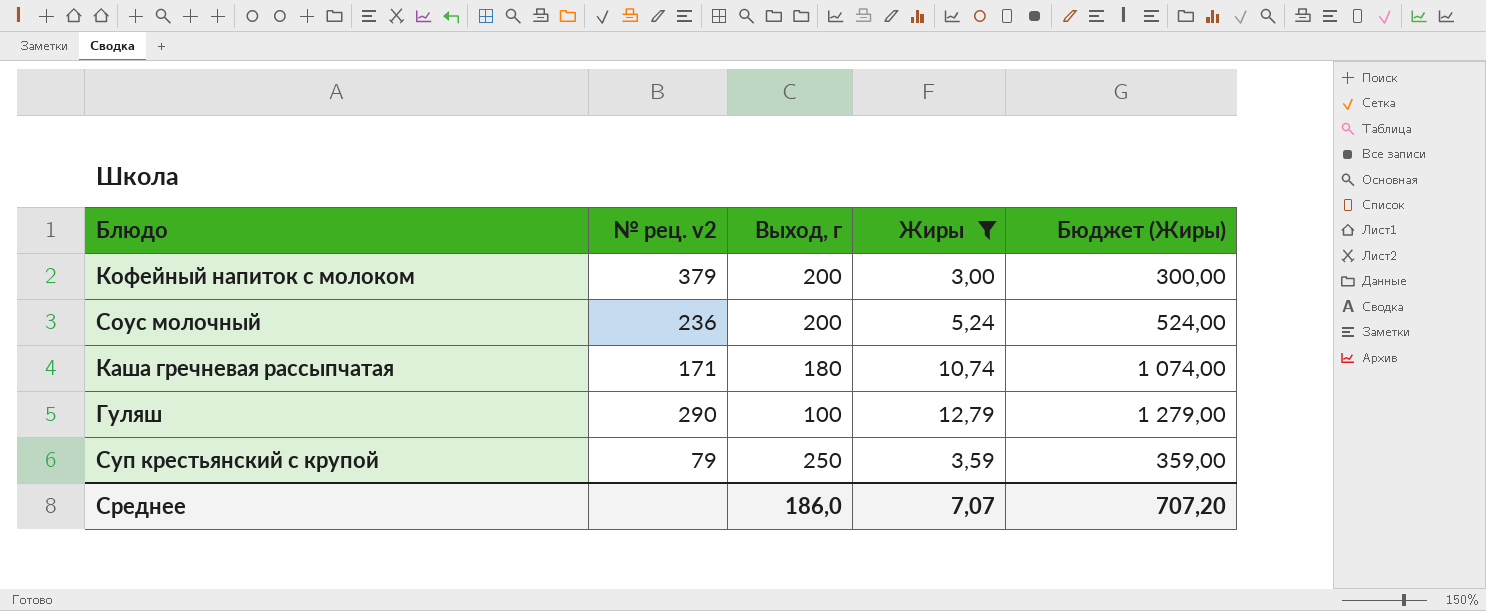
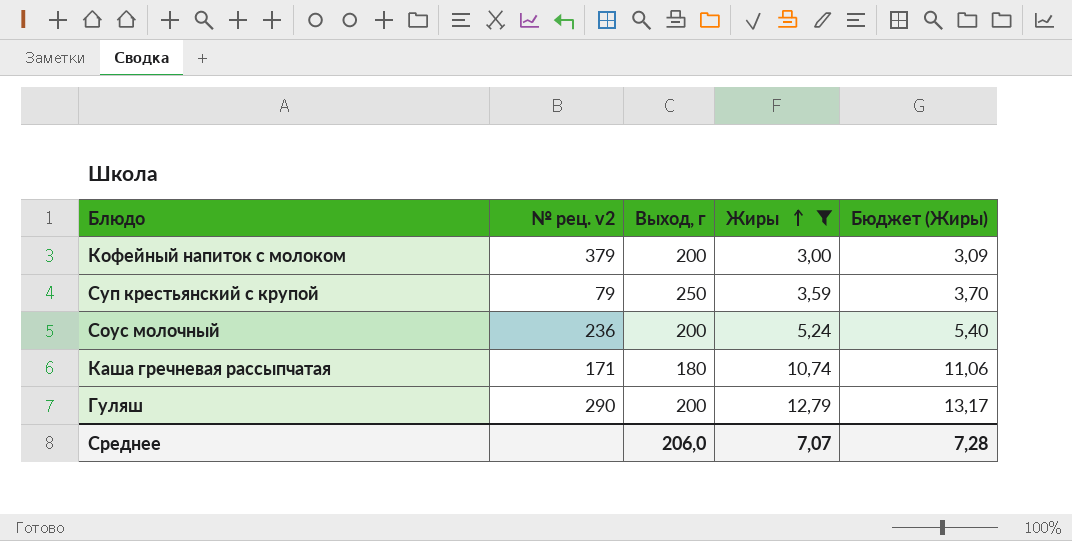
row order: none -> Жиры ascending
column Бюджет (Жиры) | formula: [Жиры] * 100 -> [Жиры] * 1,03
Гуляш | Выход, г: 100 -> 200
Среднее | Выход, г: 186,0 -> 206,0
Среднее | Бюджет (Жиры): 707,20 -> 7,28

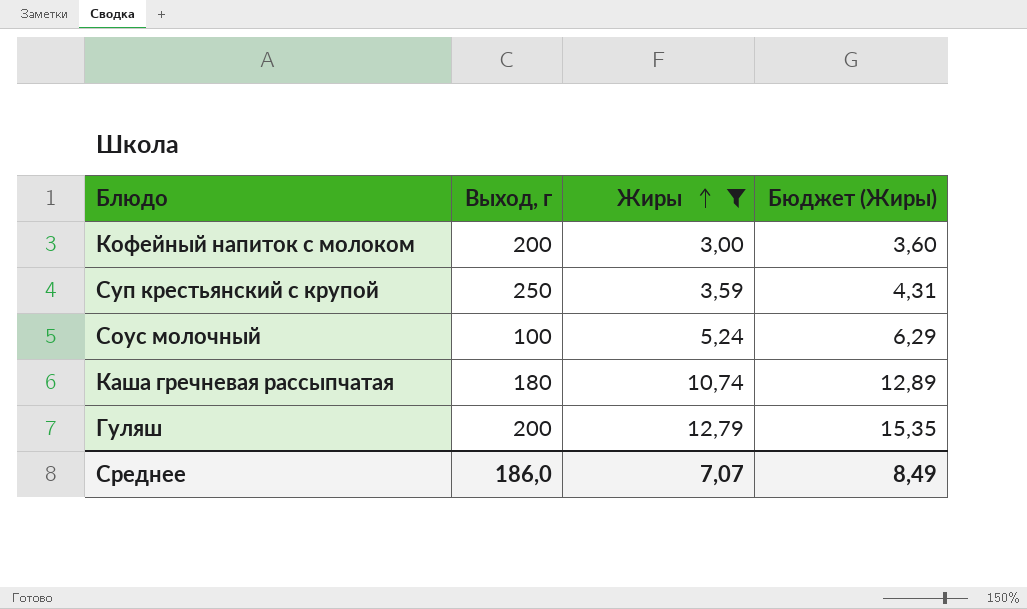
column № рец. v2 | position: 2 -> none
column Бюджет (Жиры) | formula: [Жиры] * 1,03 -> [Жиры] * 1,2
Соус молочный | Выход, г: 200 -> 100
Среднее | Выход, г: 206,0 -> 186,0
Среднее | Бюджет (Жиры): 7,28 -> 8,49

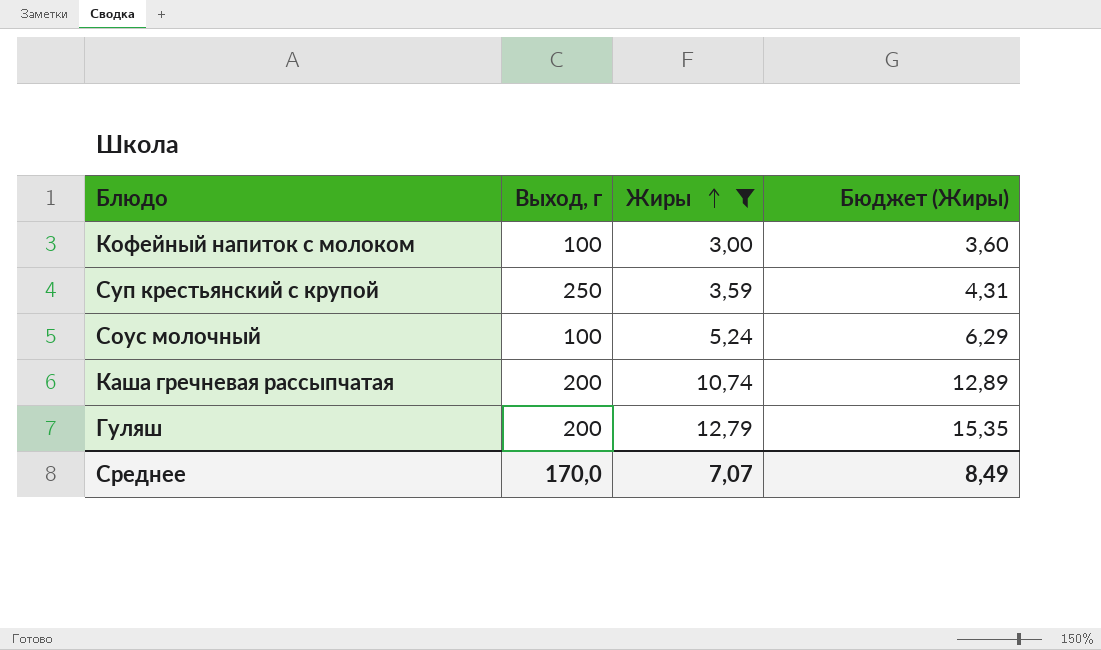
Кофейный напиток с молоком | Выход, г: 200 -> 100
Каша гречневая рассыпчатая | Выход, г: 180 -> 200
Среднее | Выход, г: 186,0 -> 170,0

